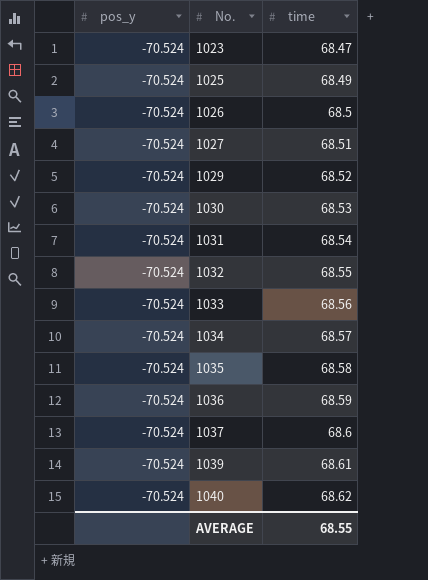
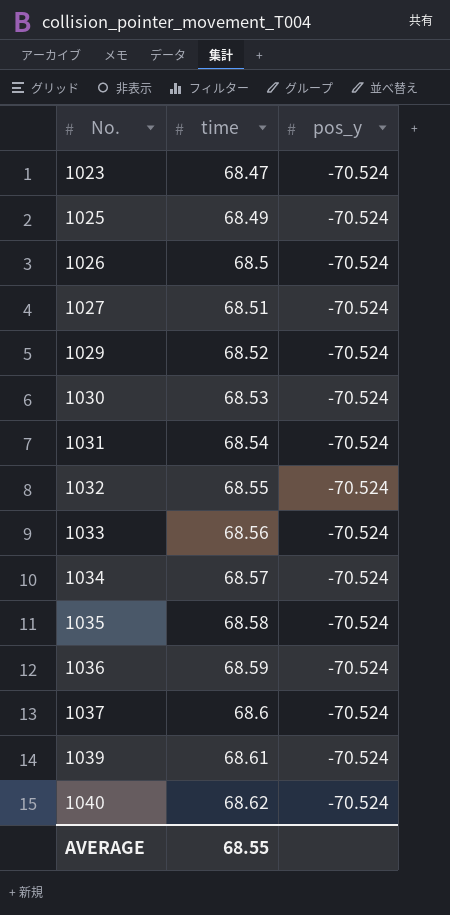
column pos_y | position: 1 -> 3

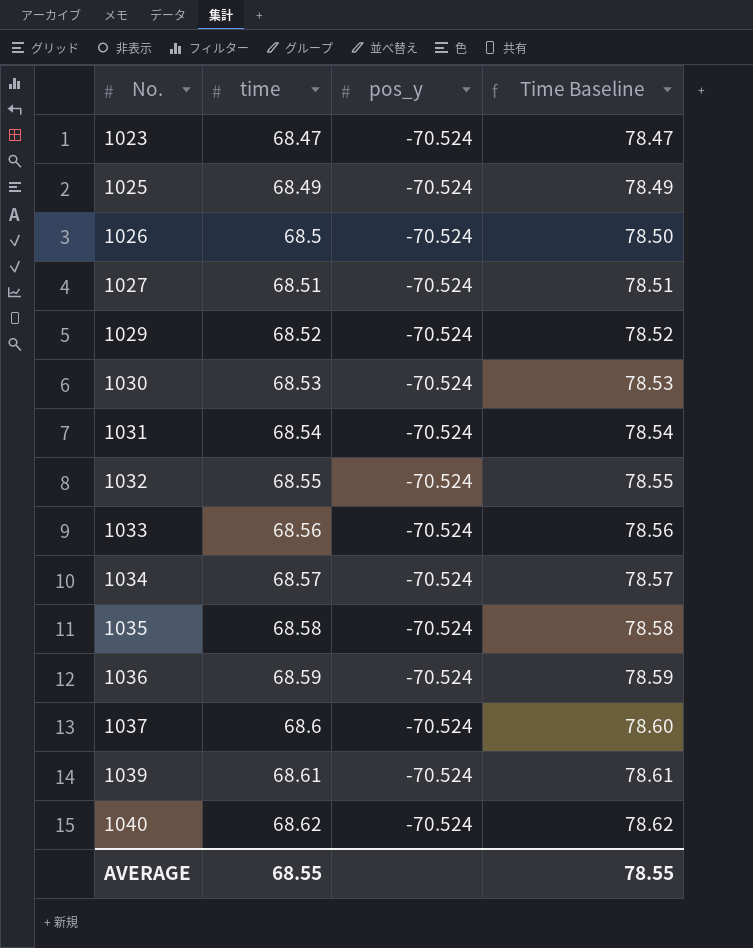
column Time Baseline | formula: none -> [time] + 10

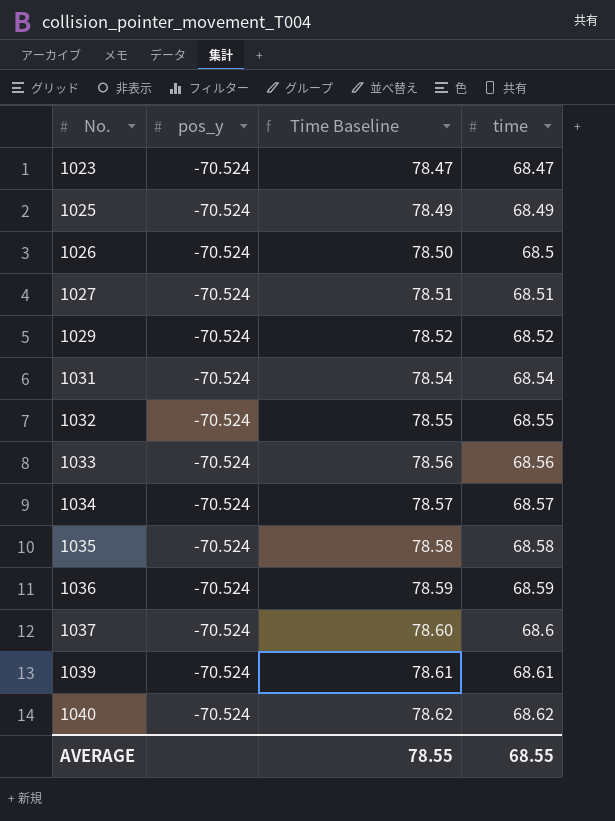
column time | position: 2 -> 4
row 1030: 68.53 | -70.524 | 78.53 -> none

